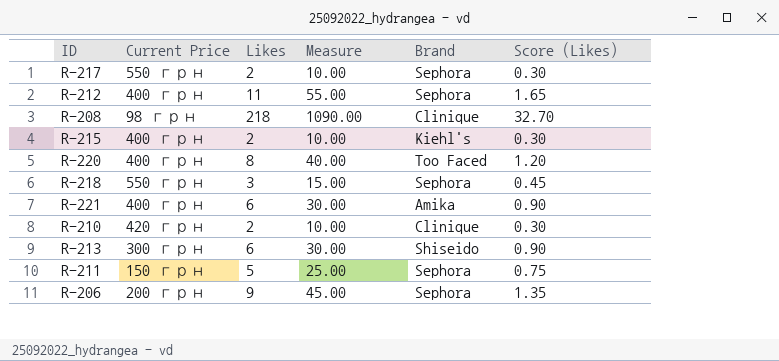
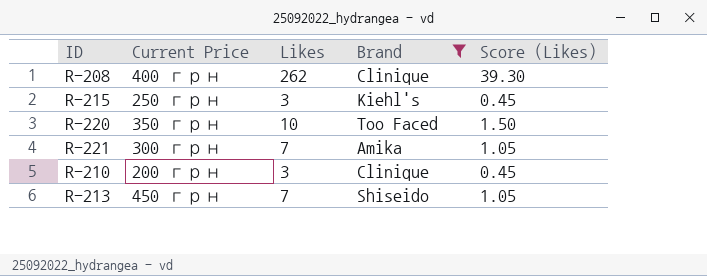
filter: none -> Brand != Sephora
column Measure | formula: [Likes] * 5 -> none
R-208 | Current Price: 98 грн -> 400 грн
R-208 | Likes: 218 -> 262
R-208 | Score (Likes): 32.70 -> 39.30
R-215 | Current Price: 400 грн -> 250 грн
R-215 | Likes: 2 -> 3
R-215 | Score (Likes): 0.30 -> 0.45
R-220 | Current Price: 400 грн -> 350 грн
R-220 | Likes: 8 -> 10
R-220 | Score (Likes): 1.20 -> 1.50
R-221 | Current Price: 400 грн -> 300 грн
R-221 | Likes: 6 -> 7
R-221 | Score (Likes): 0.90 -> 1.05
R-210 | Current Price: 420 грн -> 200 грн
R-210 | Likes: 2 -> 3
R-210 | Score (Likes): 0.30 -> 0.45
R-213 | Current Price: 300 грн -> 450 грн
R-213 | Likes: 6 -> 7
R-213 | Score (Likes): 0.90 -> 1.05

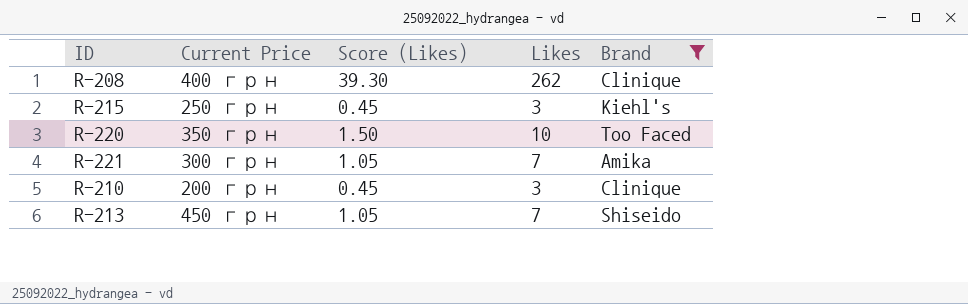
column Score (Likes) | position: 5 -> 3

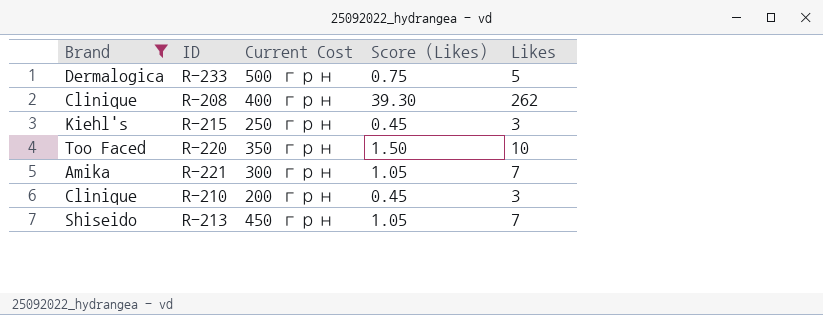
column Brand | position: 5 -> 1
column name: Current Price -> Current Cost
row R-233: none -> Dermalogica | 500 грн | 0.75 | 5

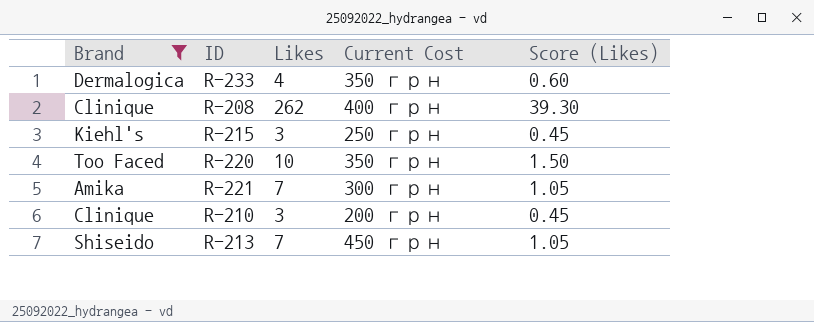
column Likes | position: 5 -> 3
R-233 | Likes: 5 -> 4
R-233 | Current Cost: 500 грн -> 350 грн
R-233 | Score (Likes): 0.75 -> 0.60

